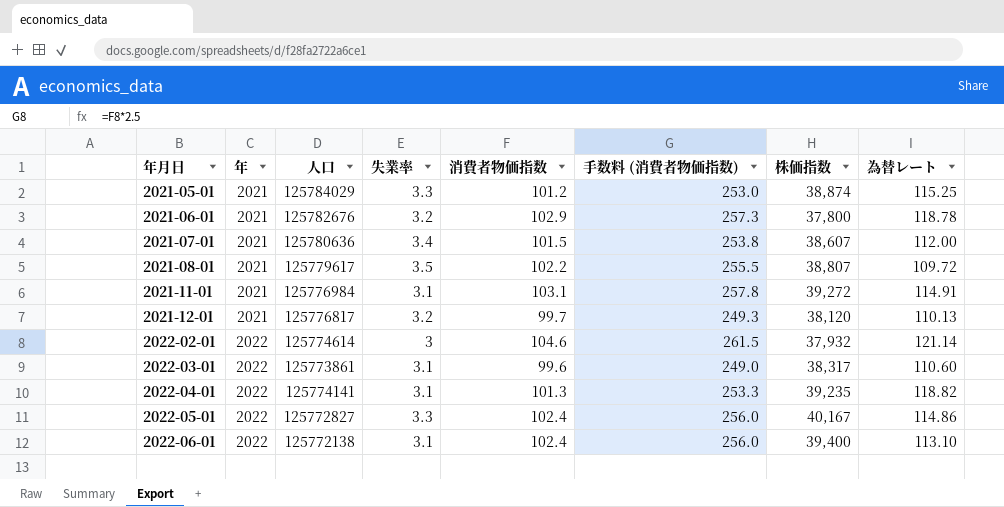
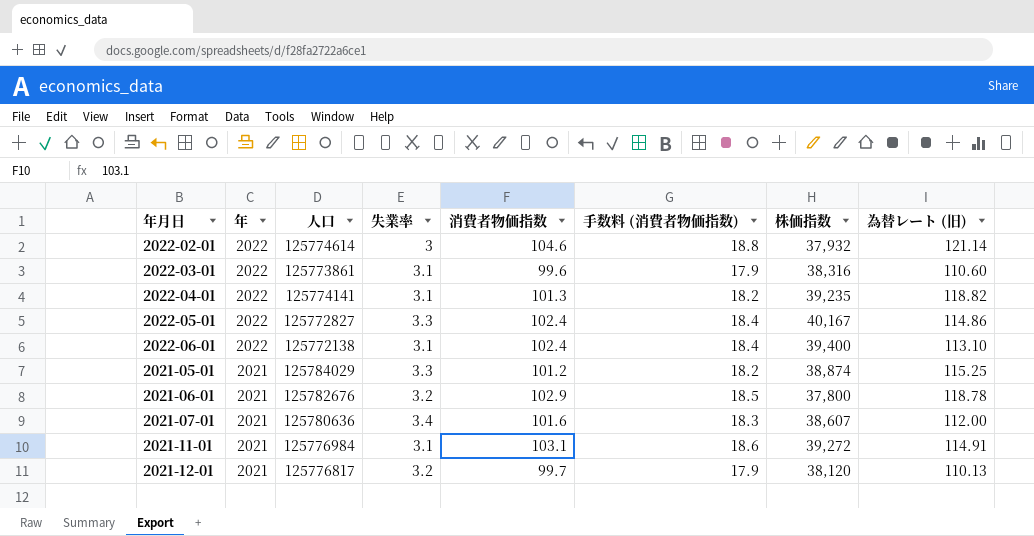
row order: 年月日 ascending -> 年 descending
column 手数料 (消費者物価指数) | formula: [消費者物価指数] * 2.5 -> [消費者物価指数] * 0.18
column name: 為替レート -> 為替レート (旧)
row 2021-08-01: 2021 | 125779617 | 3.5 | 102.2 | 255.5 | 38,807 | 109.72 -> none
2022-03-01 | 株価指数: 38,317 -> 38,316
2021-07-01 | 消費者物価指数: 101.5 -> 101.6

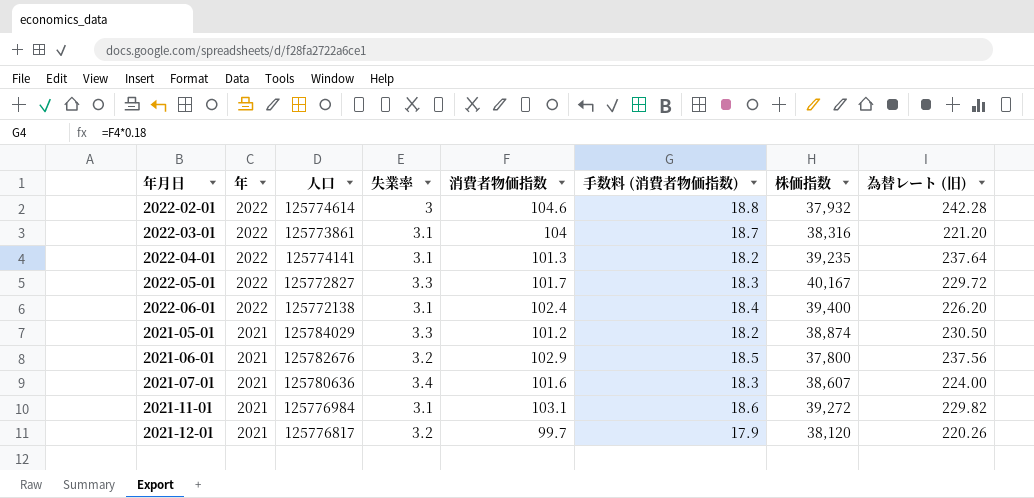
2022-02-01 | 為替レート (旧): 121.14 -> 242.28
2022-03-01 | 消費者物価指数: 99.6 -> 104
2022-03-01 | 手数料 (消費者物価指数): 17.9 -> 18.7
2022-03-01 | 為替レート (旧): 110.60 -> 221.20
2022-04-01 | 為替レート (旧): 118.82 -> 237.64
2022-05-01 | 消費者物価指数: 102.4 -> 101.7
2022-05-01 | 手数料 (消費者物価指数): 18.4 -> 18.3
2022-05-01 | 為替レート (旧): 114.86 -> 229.72
2022-06-01 | 為替レート (旧): 113.10 -> 226.20
2021-05-01 | 為替レート (旧): 115.25 -> 230.50
2021-06-01 | 為替レート (旧): 118.78 -> 237.56
2021-07-01 | 為替レート (旧): 112.00 -> 224.00
2021-11-01 | 為替レート (旧): 114.91 -> 229.82
2021-12-01 | 為替レート (旧): 110.13 -> 220.26

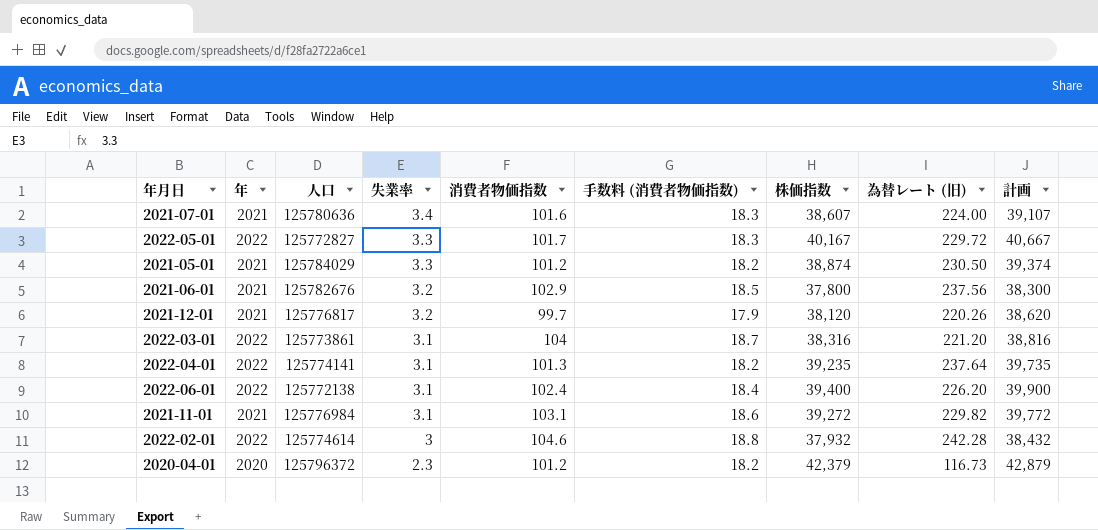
row order: 年 descending -> 失業率 descending
column 計画 | formula: none -> [株価指数] + 500
row 2020-04-01: none -> 2020 | 125796372 | 2.3 | 101.2 | 18.2 | 42,379 | 116.73 | 42,879

